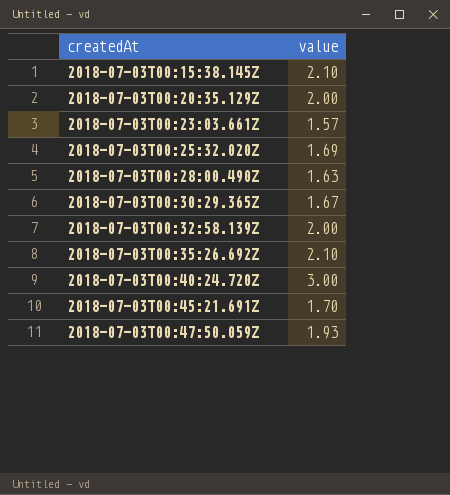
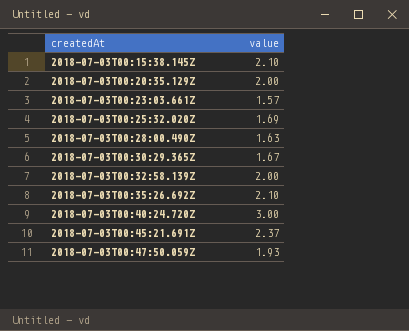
2018-07-03T00:45:21.691Z | value: 1.70 -> 2.37

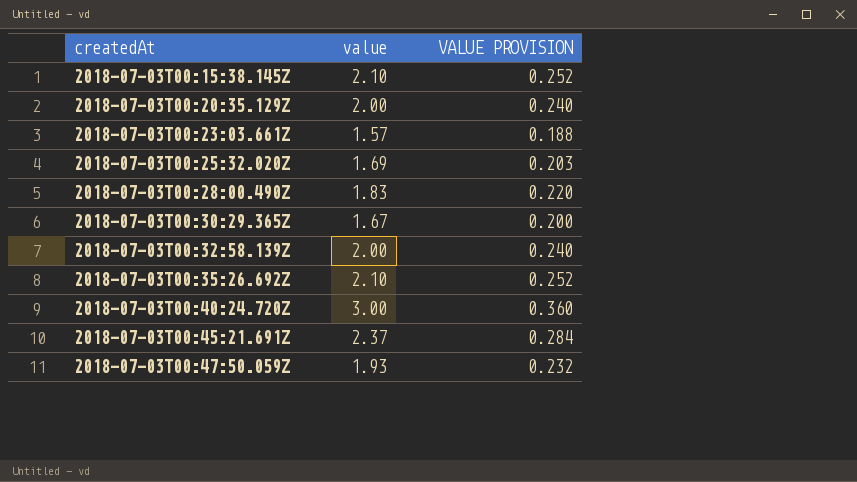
column VALUE PROVISION | formula: none -> [value] * 0.12
2018-07-03T00:28:00.490Z | value: 1.63 -> 1.83

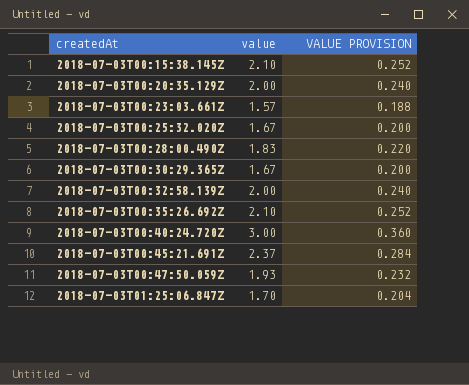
2018-07-03T00:25:32.020Z | value: 1.69 -> 1.67
2018-07-03T00:25:32.020Z | VALUE PROVISION: 0.203 -> 0.200
row 2018-07-03T01:25:06.847Z: none -> 1.70 | 0.204

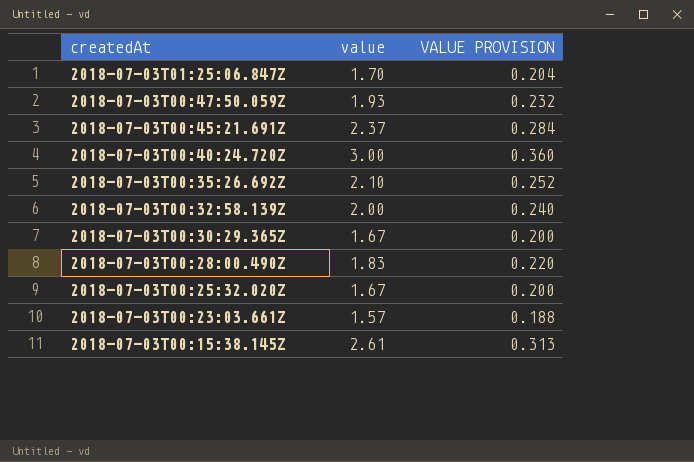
row order: createdAt ascending -> createdAt descending
row 2018-07-03T00:20:35.129Z: 2.00 | 0.240 -> none
2018-07-03T00:15:38.145Z | value: 2.10 -> 2.61
2018-07-03T00:15:38.145Z | VALUE PROVISION: 0.252 -> 0.313

